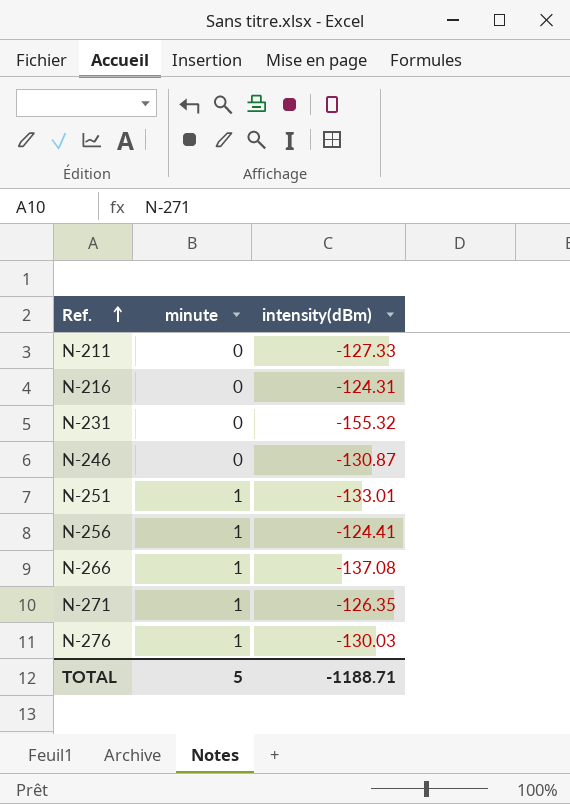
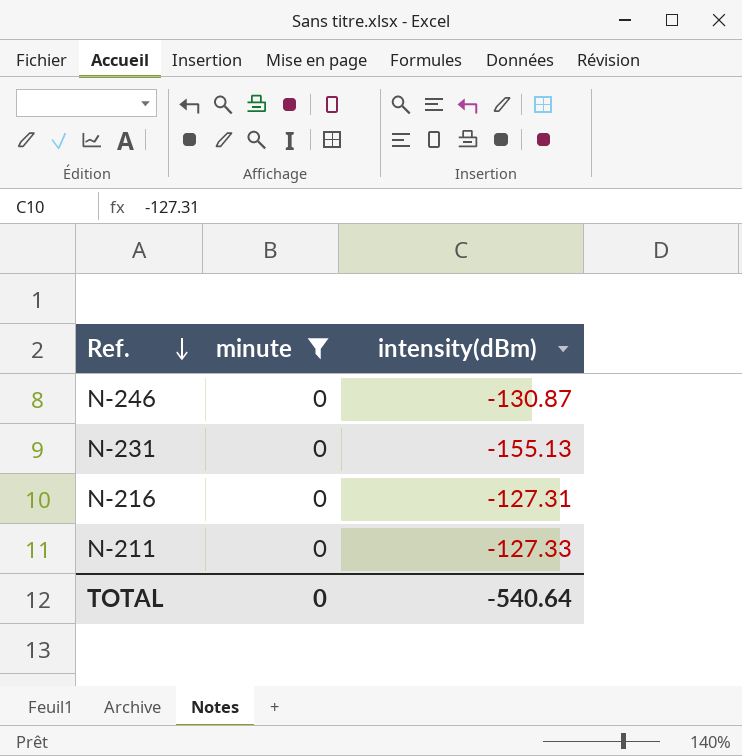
filter: none -> minute = 0
row order: Ref. ascending -> Ref. descending
N-231 | intensity(dBm): -155.32 -> -155.13
N-216 | intensity(dBm): -124.31 -> -127.31
TOTAL | minute: 5 -> 0
TOTAL | intensity(dBm): -1188.71 -> -540.64

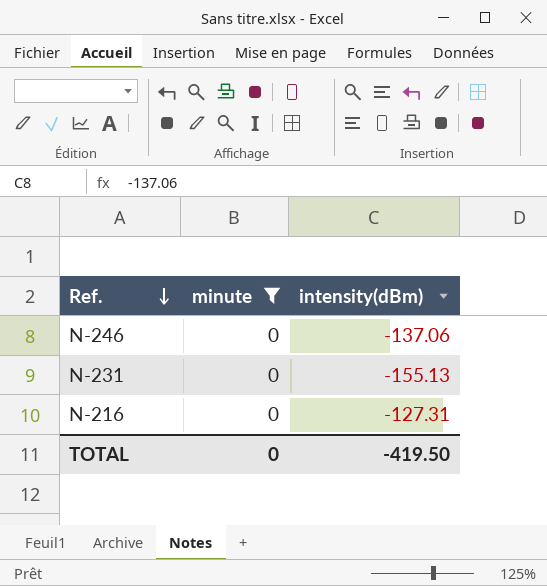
row N-211: 0 | -127.33 -> none
N-246 | intensity(dBm): -130.87 -> -137.06
TOTAL | intensity(dBm): -540.64 -> -419.50

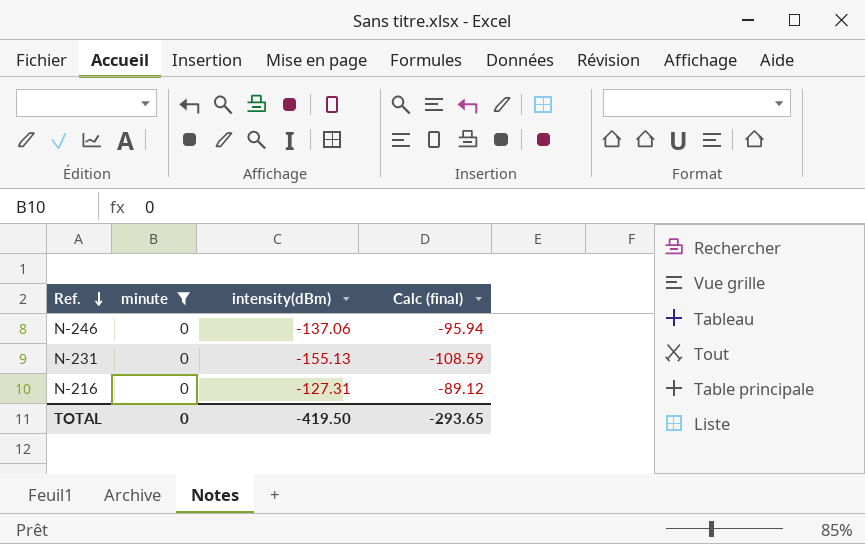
column Calc (final) | formula: none -> [intensity(dBm)] * 0.7

